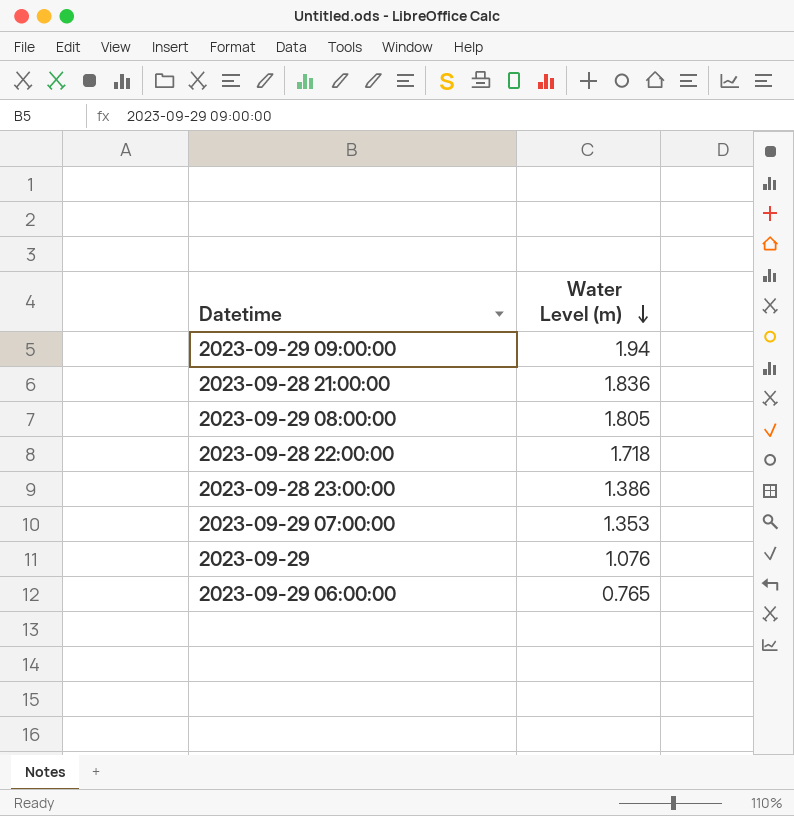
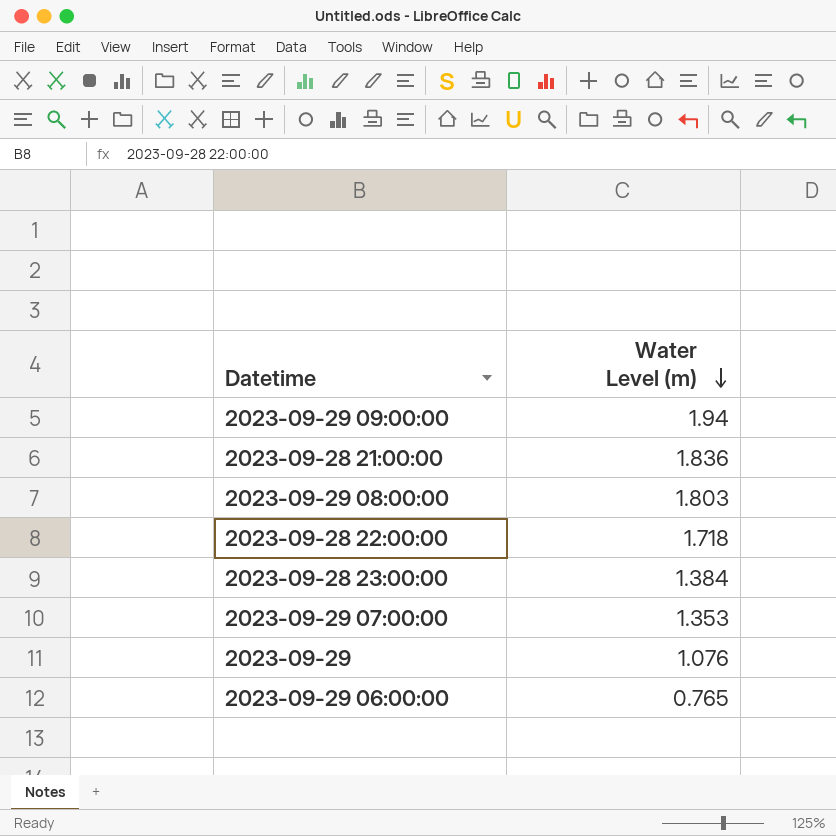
2023-09-29 08:00:00 | Water Level (m): 1.805 -> 1.803
2023-09-28 23:00:00 | Water Level (m): 1.386 -> 1.384

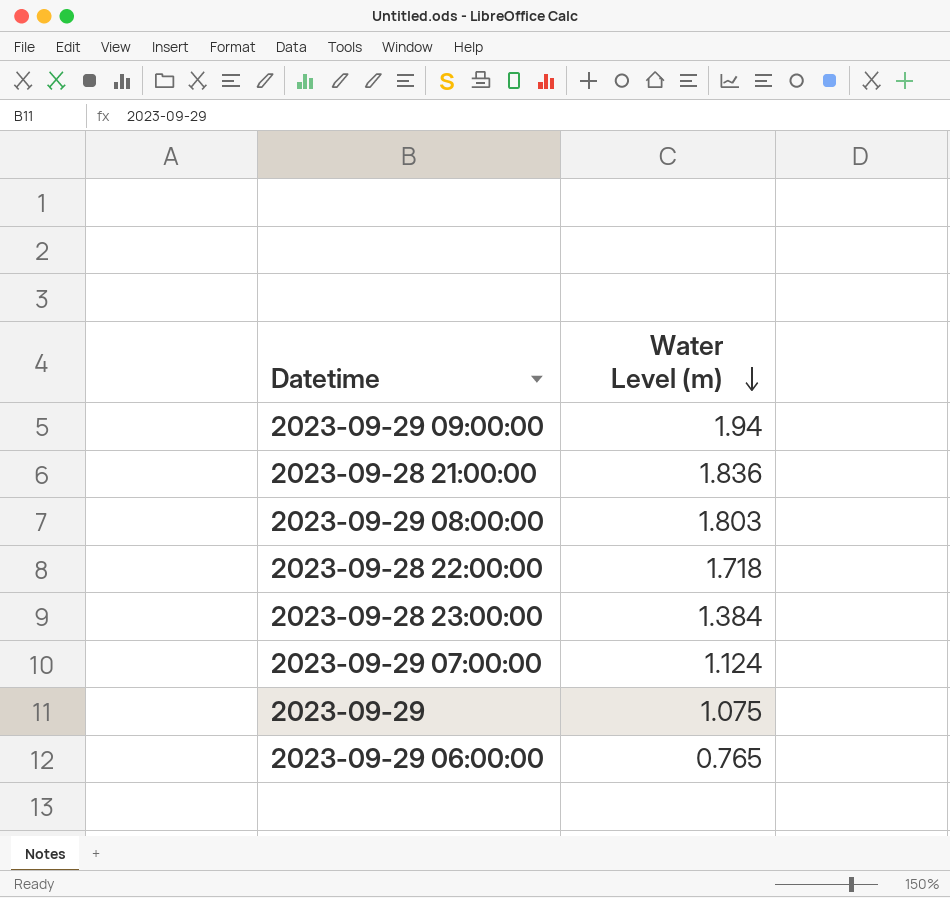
2023-09-29 07:00:00 | Water Level (m): 1.353 -> 1.124
2023-09-29 | Water Level (m): 1.076 -> 1.075

